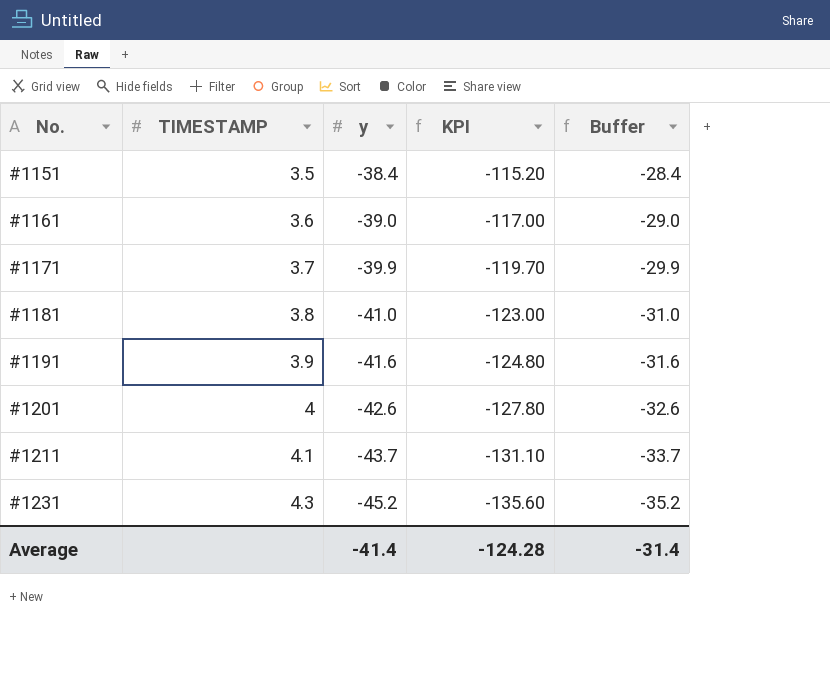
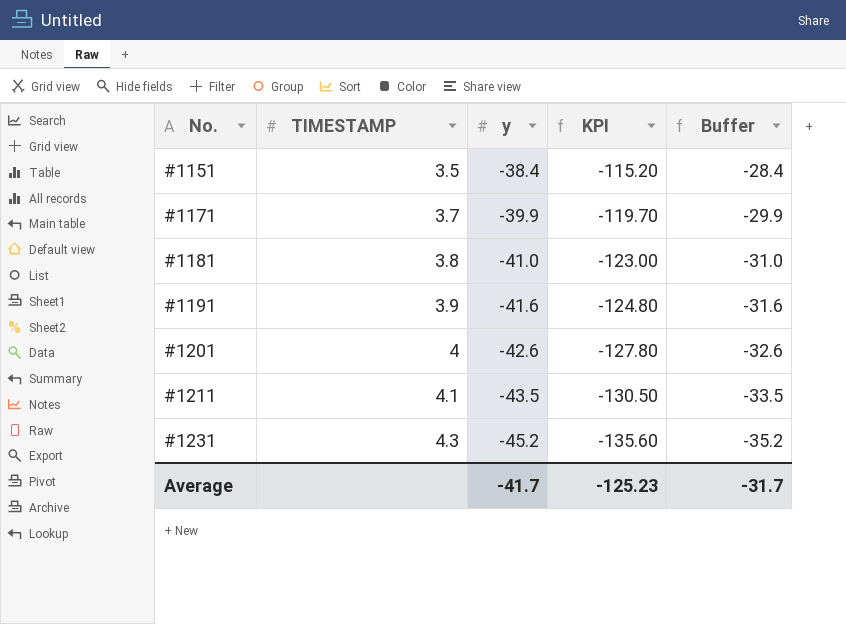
row #1161: 3.6 | -39.0 | -117.00 | -29.0 -> none
#1211 | y: -43.7 -> -43.5
#1211 | KPI: -131.10 -> -130.50
#1211 | Buffer: -33.7 -> -33.5
Average | y: -41.4 -> -41.7
Average | KPI: -124.28 -> -125.23
Average | Buffer: -31.4 -> -31.7

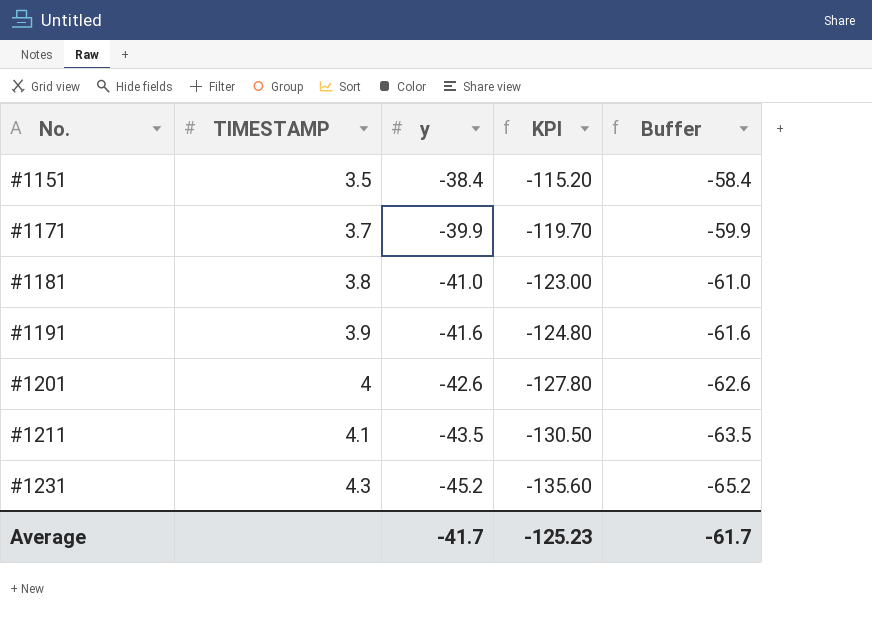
column Buffer | formula: [y] + 10 -> [y] - 20
Average | Buffer: -31.7 -> -61.7

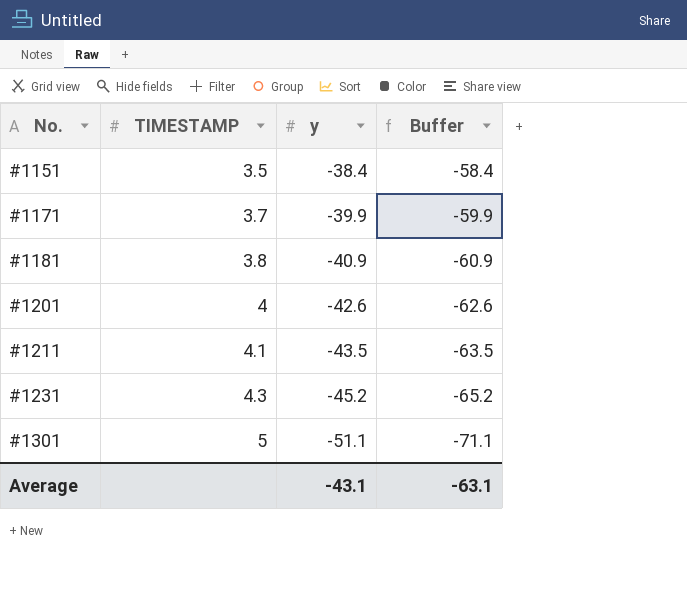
column KPI | formula: [y] * 3 -> none
row #1191: 3.9 | -41.6 | -124.80 | -61.6 -> none
#1181 | y: -41.0 -> -40.9
#1181 | Buffer: -61.0 -> -60.9
row #1301: none -> 5 | -51.1 | -71.1
Average | y: -41.7 -> -43.1
Average | Buffer: -61.7 -> -63.1

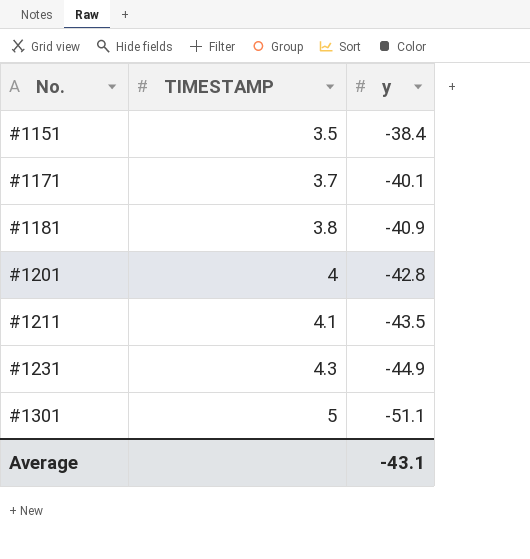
column Buffer | formula: [y] - 20 -> none
#1171 | y: -39.9 -> -40.1
#1201 | y: -42.6 -> -42.8
#1231 | y: -45.2 -> -44.9

